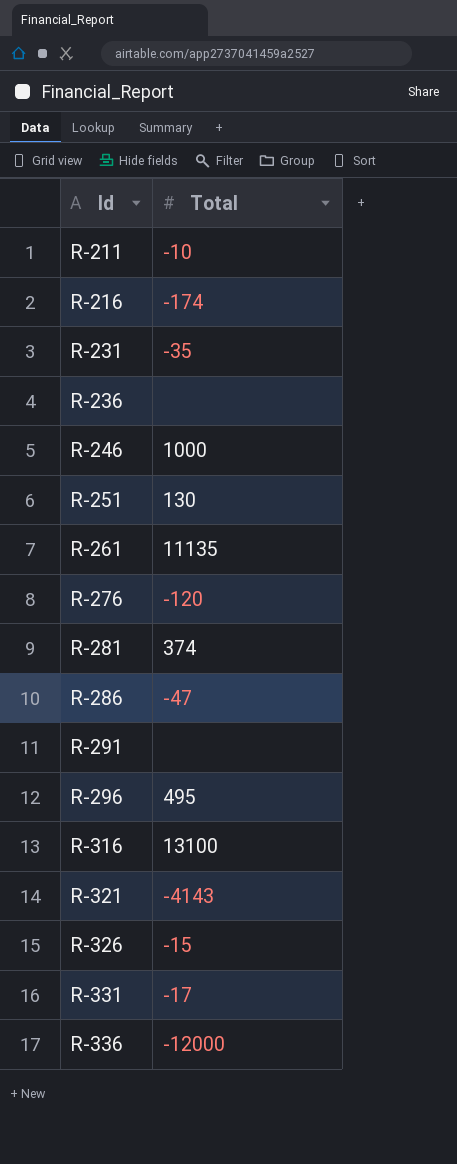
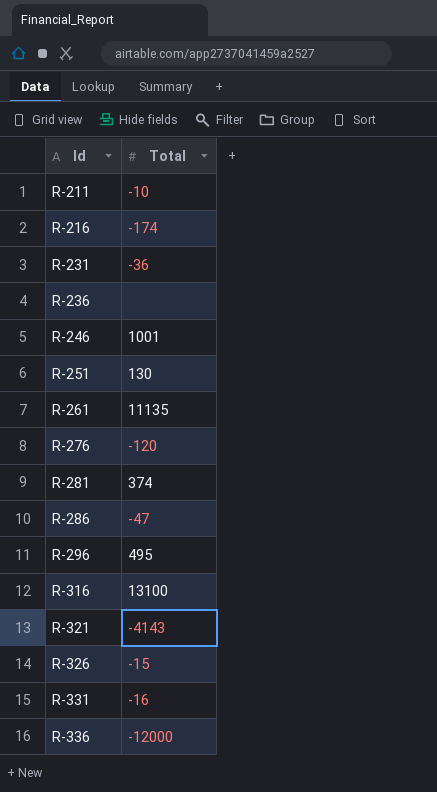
row R-291: none -> none
R-231 | Total: -35 -> -36
R-246 | Total: 1000 -> 1001
R-331 | Total: -17 -> -16

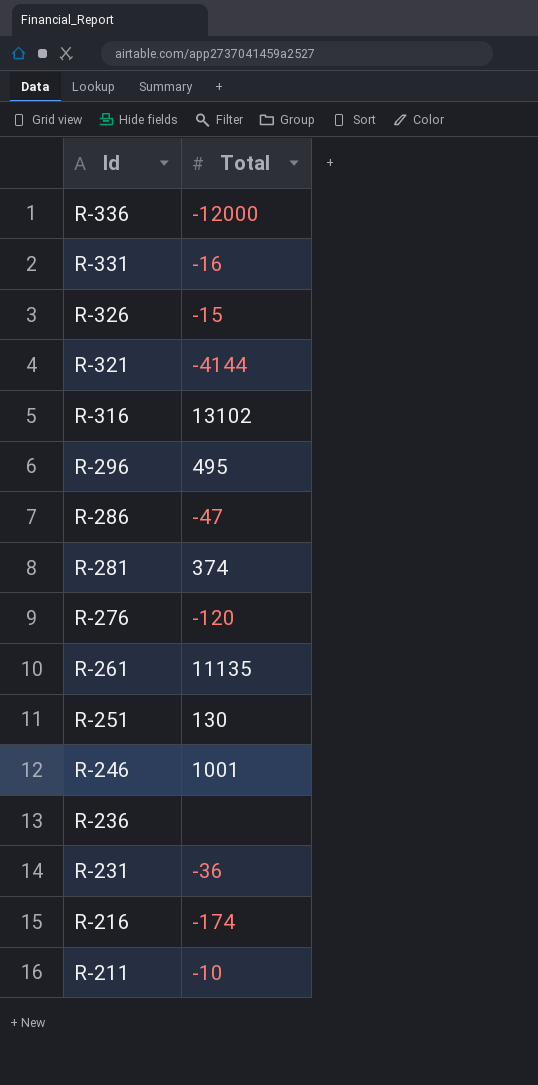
row order: Id ascending -> Id descending
R-321 | Total: -4143 -> -4144
R-316 | Total: 13100 -> 13102

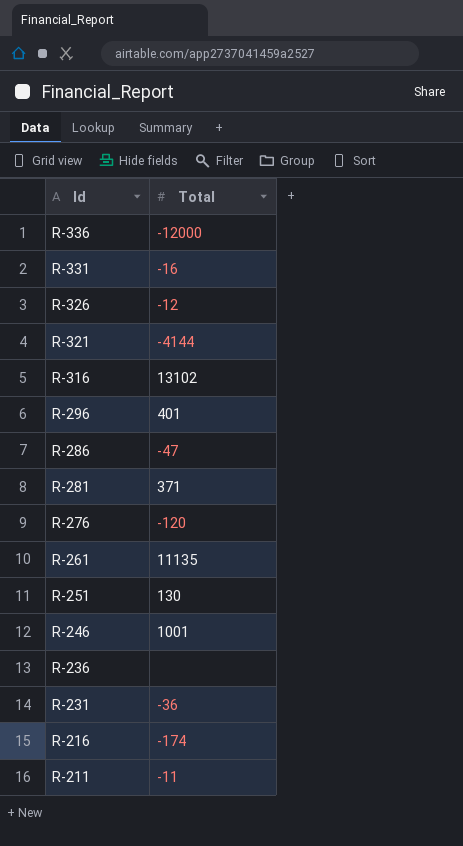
R-326 | Total: -15 -> -12
R-296 | Total: 495 -> 401
R-281 | Total: 374 -> 371
R-211 | Total: -10 -> -11

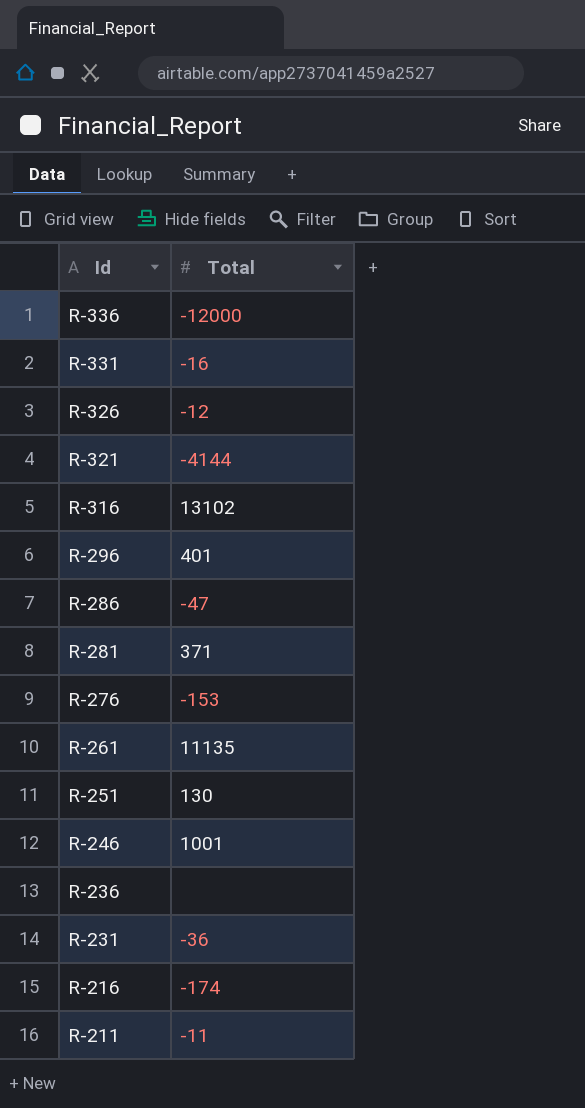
R-276 | Total: -120 -> -153

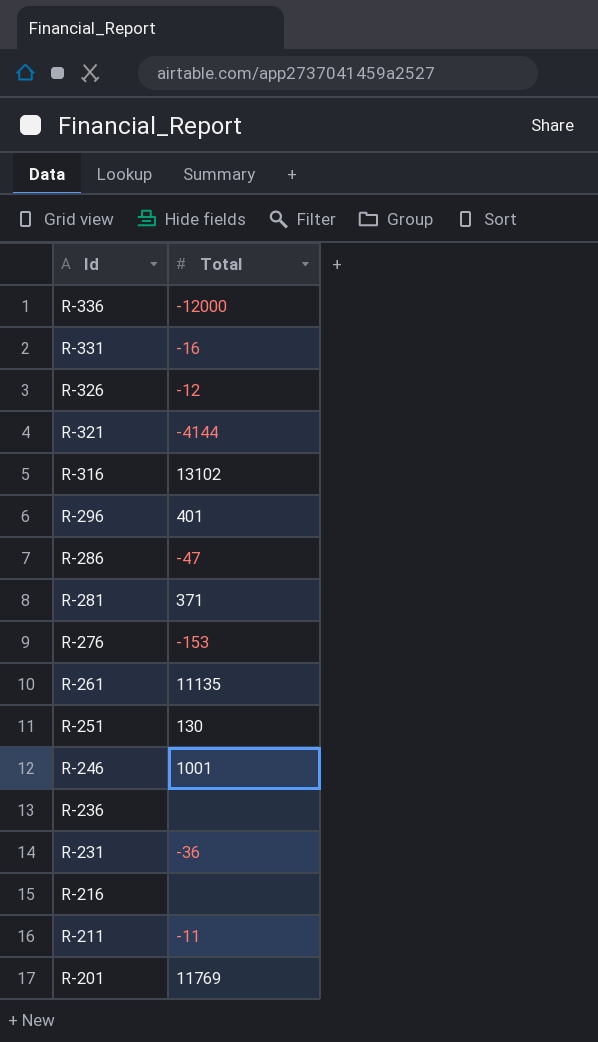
R-216 | Total: -174 -> none
row R-201: none -> 11769

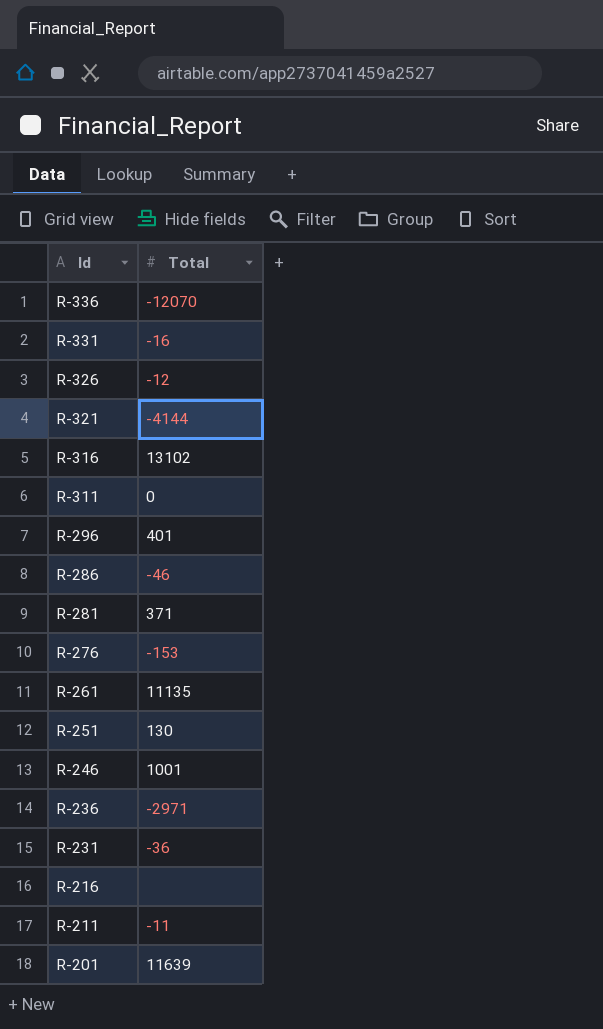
R-336 | Total: -12000 -> -12070
row R-311: none -> 0
R-286 | Total: -47 -> -46
R-236 | Total: none -> -2971
R-201 | Total: 11769 -> 11639

